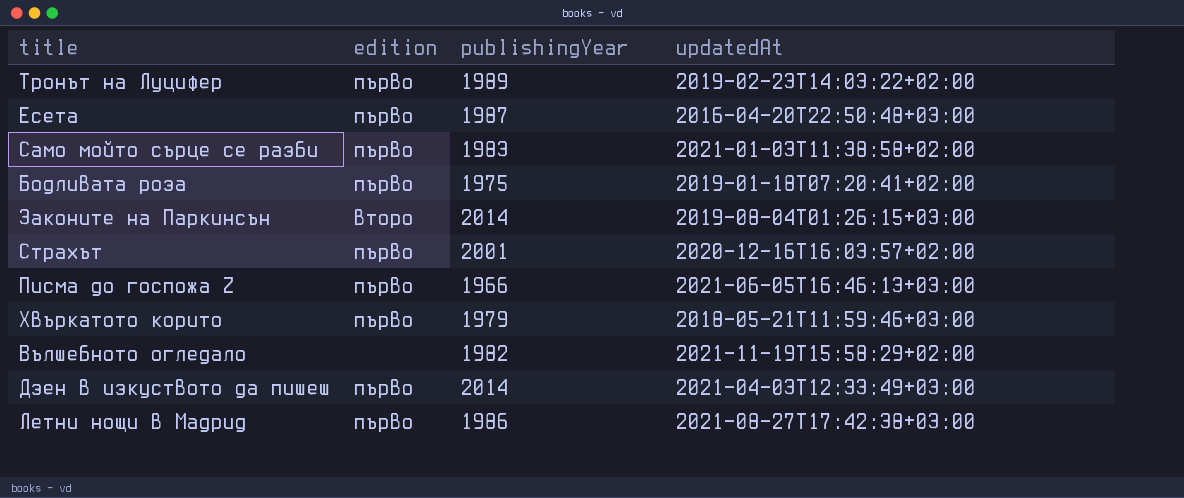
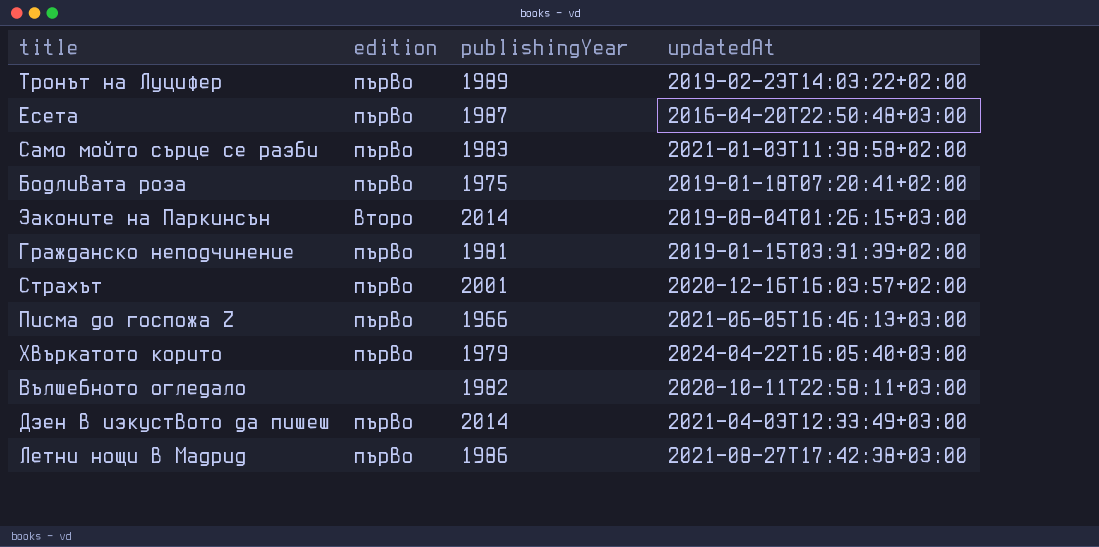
row Гражданско неподчинение: none -> първо | 1981 | 2019-01-15T03:31:39+02:00
Хвъркатото корито | updatedAt: 2018-05-21T11:59:46+03:00 -> 2024-04-22T16:05:40+03:00
Вълшебното огледало | updatedAt: 2021-11-19T15:58:29+02:00 -> 2020-10-11T22:58:11+03:00

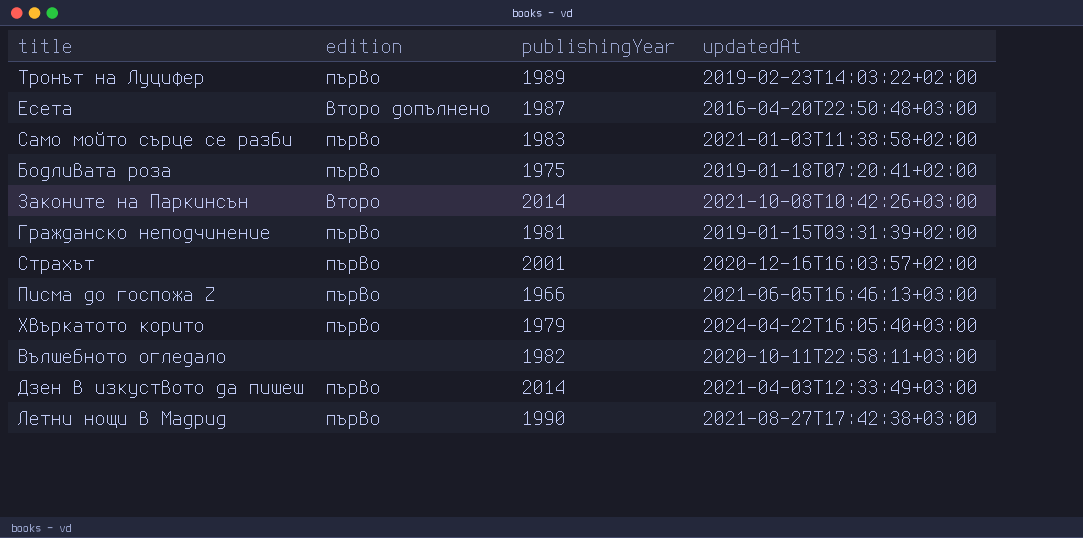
Есета | edition: първо -> второ допълнено
Законите на Паркинсън | updatedAt: 2019-08-04T01:26:15+03:00 -> 2021-10-08T10:42:26+03:00
Летни нощи в Мадрид | publishingYear: 1986 -> 1990

